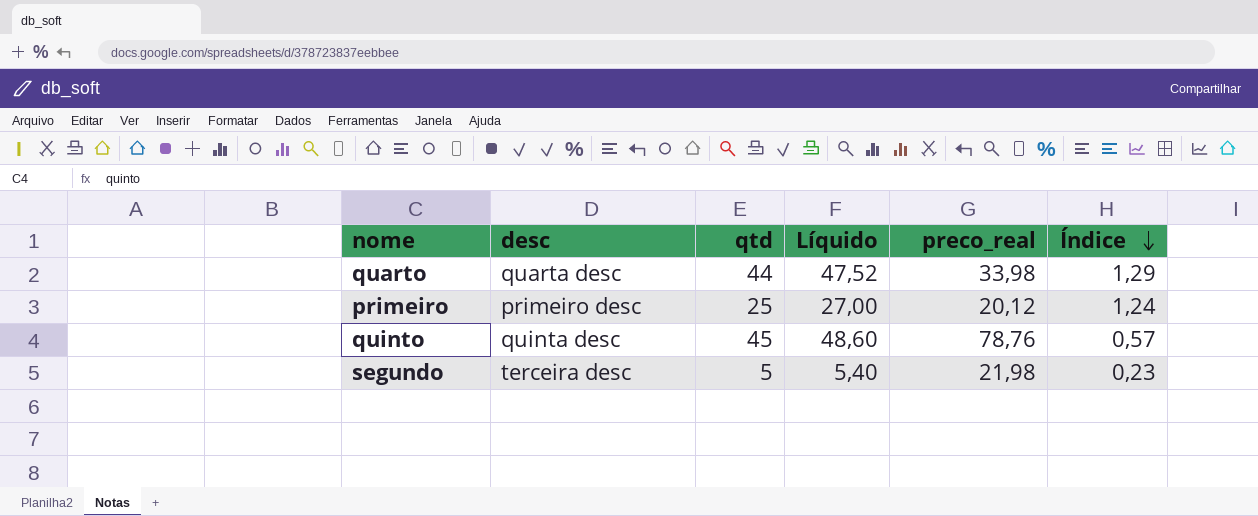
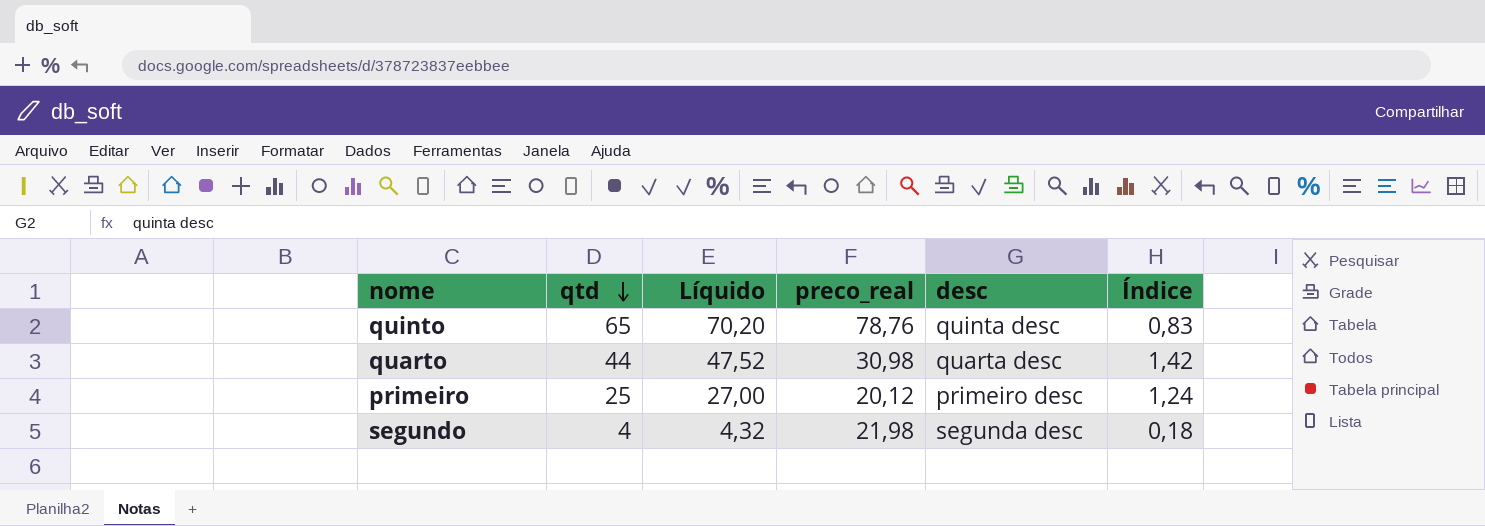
row order: Índice descending -> qtd descending
column desc | position: 2 -> 5
quinto | qtd: 45 -> 65
quinto | Líquido: 48,60 -> 70,20
quinto | Índice: 0,57 -> 0,83
quarto | preco_real: 33,98 -> 30,98
quarto | Índice: 1,29 -> 1,42
segundo | qtd: 5 -> 4
segundo | Líquido: 5,40 -> 4,32
segundo | desc: terceira desc -> segunda desc
segundo | Índice: 0,23 -> 0,18

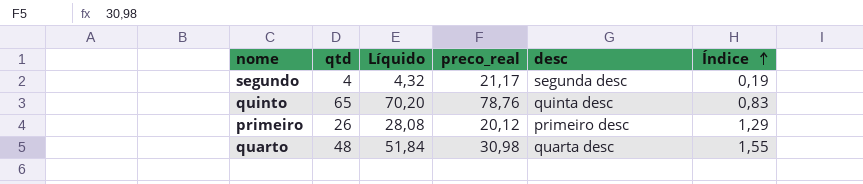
row order: qtd descending -> Índice ascending
segundo | preco_real: 21,98 -> 21,17
segundo | Índice: 0,18 -> 0,19
primeiro | qtd: 25 -> 26
primeiro | Líquido: 27,00 -> 28,08
primeiro | Índice: 1,24 -> 1,29
quarto | qtd: 44 -> 48
quarto | Líquido: 47,52 -> 51,84
quarto | Índice: 1,42 -> 1,55

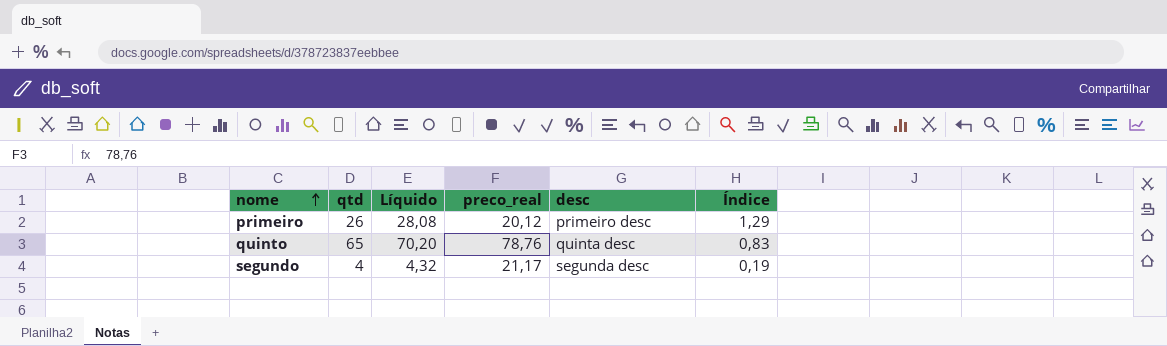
row order: Índice ascending -> nome ascending
row quarto: 48 | 51,84 | 30,98 | quarta desc | 1,55 -> none

